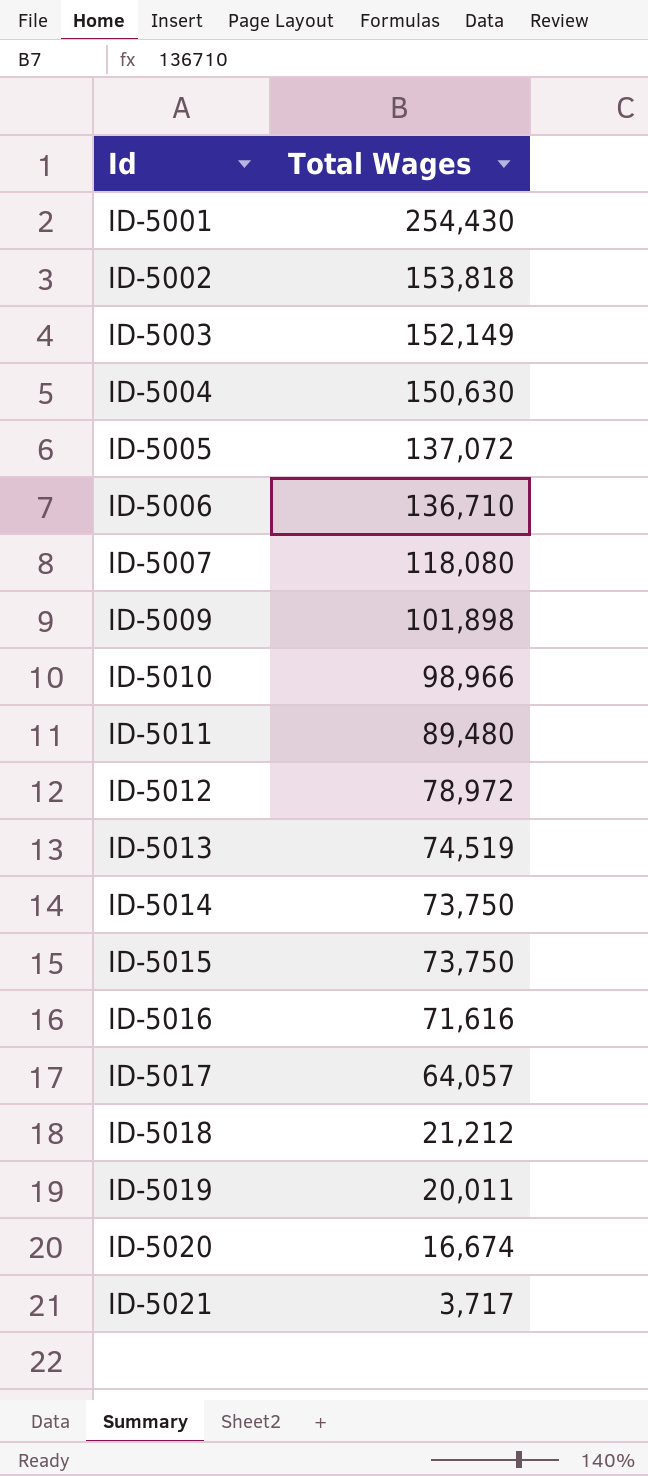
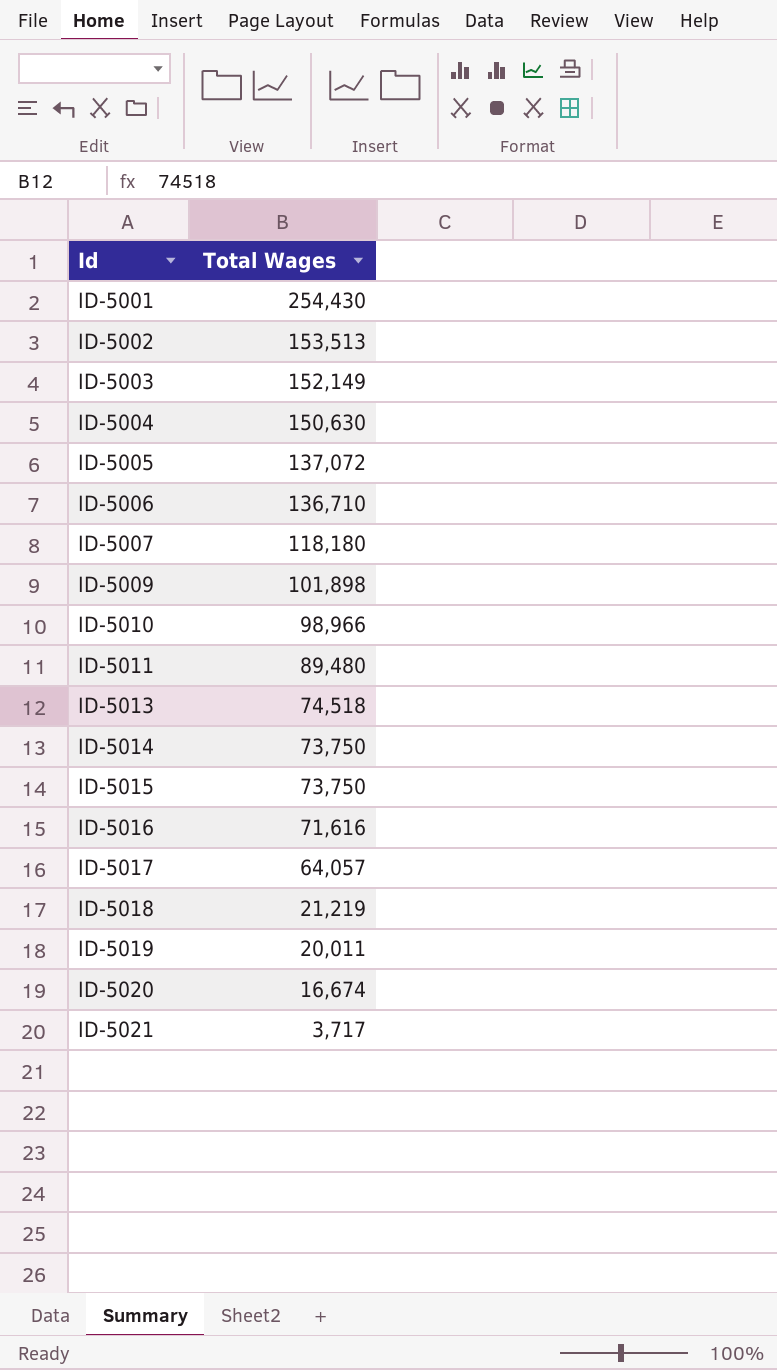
row ID-5012: 78,972 -> none
ID-5002 | Total Wages: 153,818 -> 153,513
ID-5007 | Total Wages: 118,080 -> 118,180
ID-5013 | Total Wages: 74,519 -> 74,518
ID-5018 | Total Wages: 21,212 -> 21,219

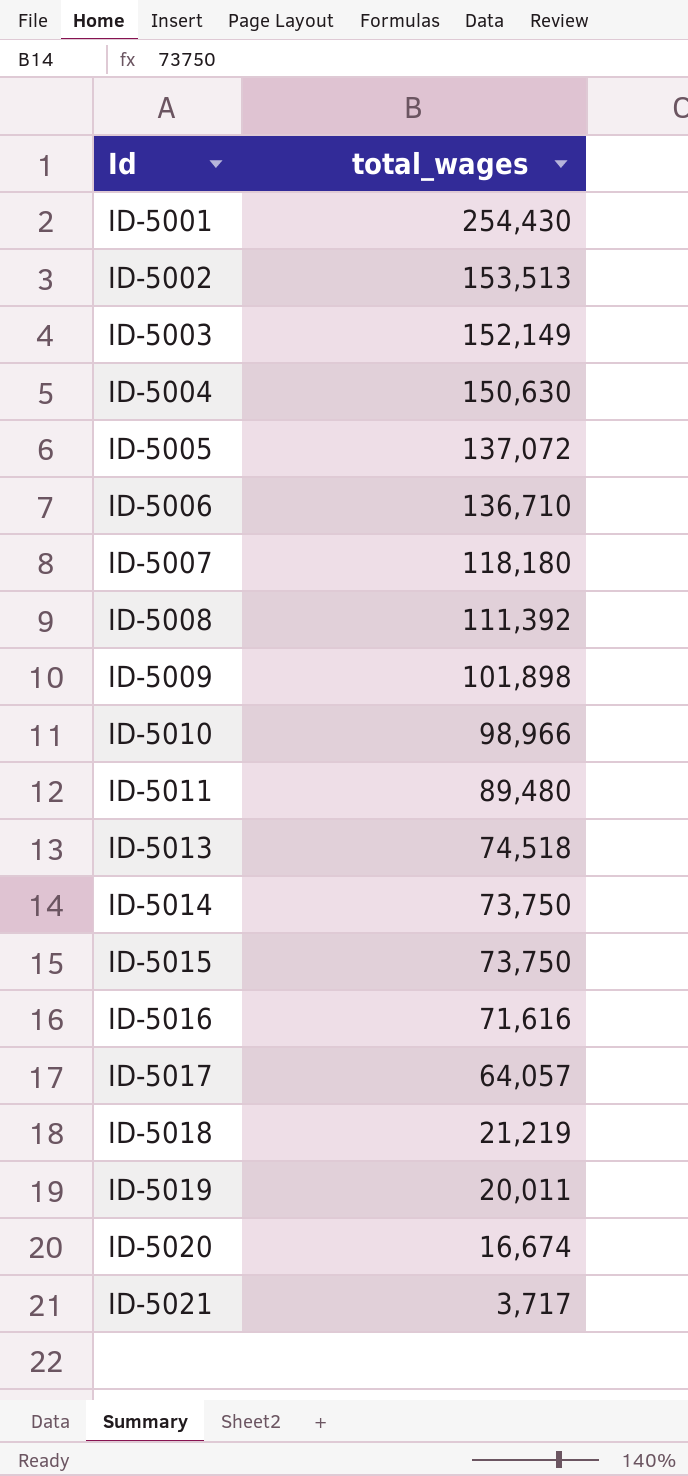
column name: Total Wages -> total_wages
row ID-5008: none -> 111,392

